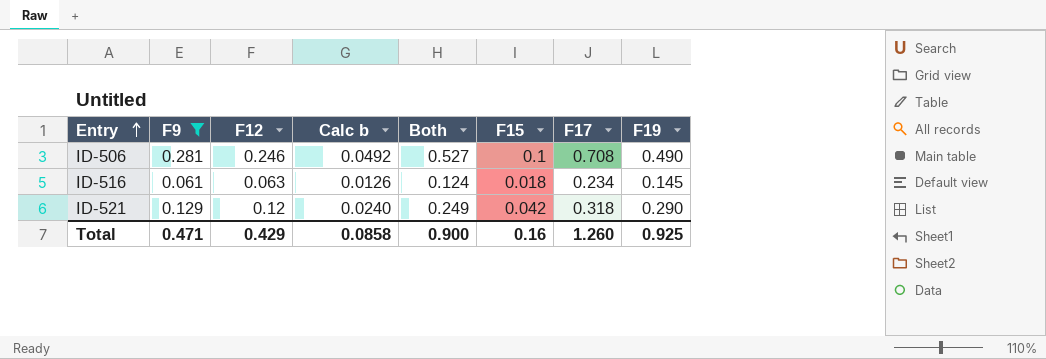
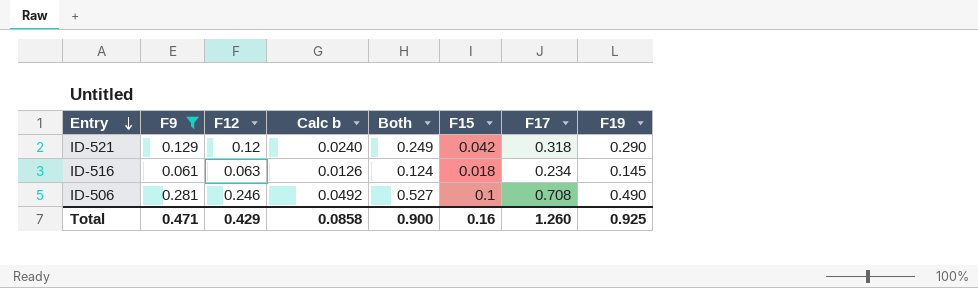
row order: Entry ascending -> Entry descending

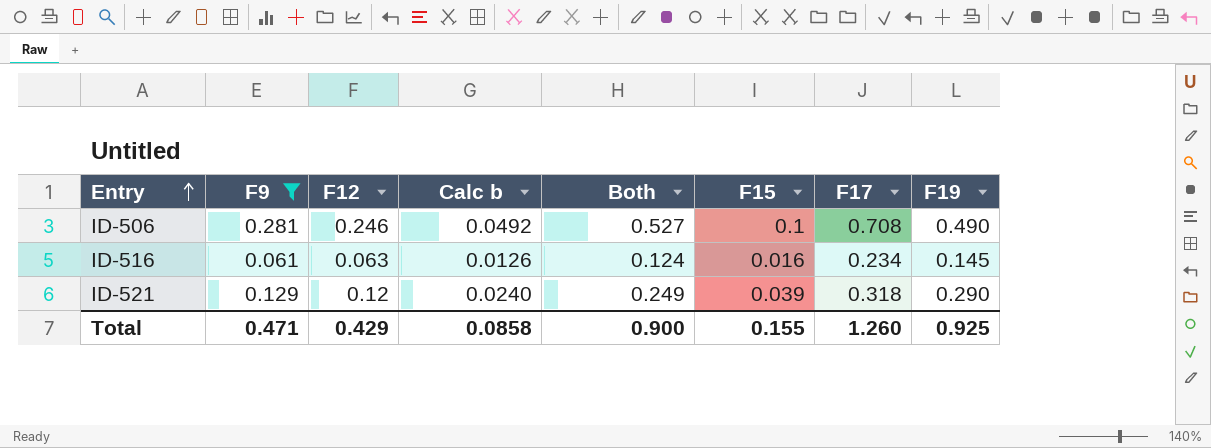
row order: Entry descending -> Entry ascending
ID-516 | F15: 0.018 -> 0.016
ID-521 | F15: 0.042 -> 0.039
Total | F15: 0.16 -> 0.155

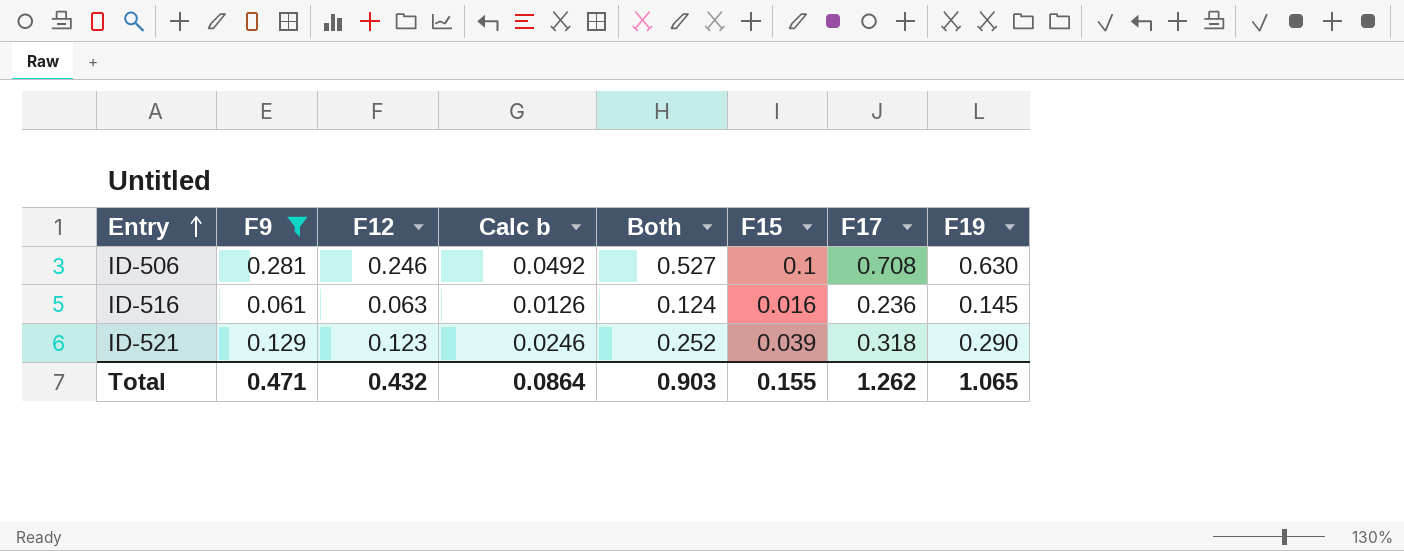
ID-506 | F19: 0.490 -> 0.630
ID-516 | F17: 0.234 -> 0.236
ID-521 | F12: 0.12 -> 0.123
ID-521 | Calc b: 0.0240 -> 0.0246
ID-521 | Both: 0.249 -> 0.252
Total | F12: 0.429 -> 0.432
Total | Calc b: 0.0858 -> 0.0864
Total | Both: 0.900 -> 0.903
Total | F17: 1.260 -> 1.262
Total | F19: 0.925 -> 1.065

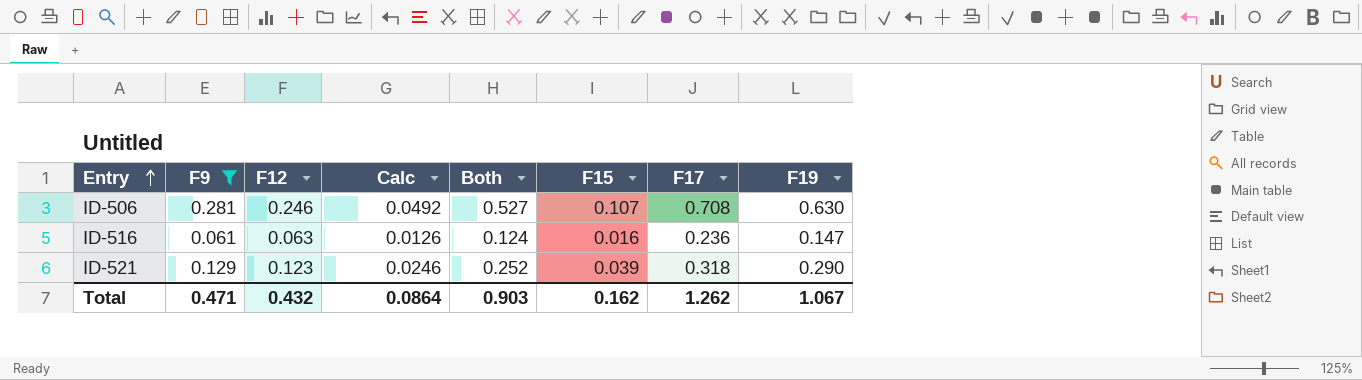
column name: Calc b -> Calc
ID-506 | F15: 0.1 -> 0.107
ID-516 | F19: 0.145 -> 0.147
Total | F15: 0.155 -> 0.162
Total | F19: 1.065 -> 1.067

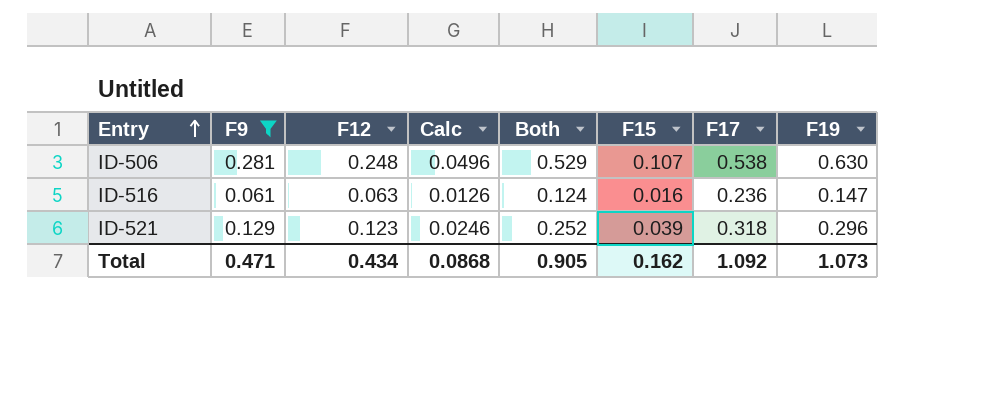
ID-506 | F12: 0.246 -> 0.248
ID-506 | Calc: 0.0492 -> 0.0496
ID-506 | Both: 0.527 -> 0.529
ID-506 | F17: 0.708 -> 0.538
ID-521 | F19: 0.290 -> 0.296
Total | F12: 0.432 -> 0.434
Total | Calc: 0.0864 -> 0.0868
Total | Both: 0.903 -> 0.905
Total | F17: 1.262 -> 1.092
Total | F19: 1.067 -> 1.073

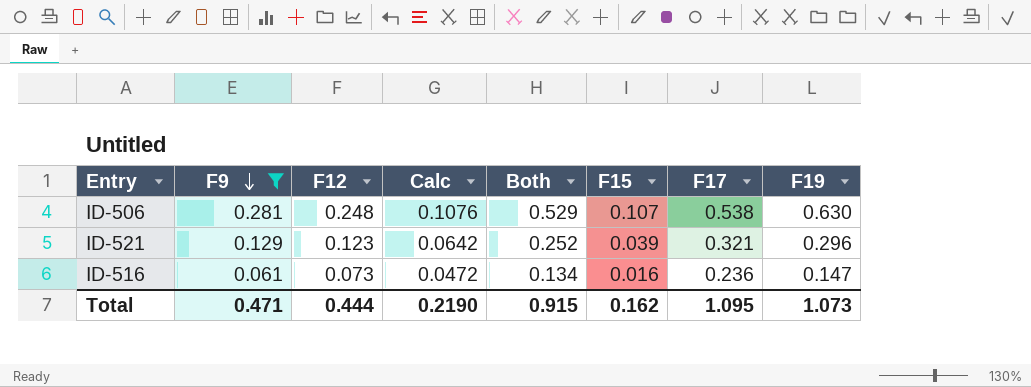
row order: Entry ascending -> F9 descending
column Calc | formula: [F12] * 0.2 -> [F17] * 0.2
ID-521 | F17: 0.318 -> 0.321
ID-516 | F12: 0.063 -> 0.073
ID-516 | Both: 0.124 -> 0.134
Total | F12: 0.434 -> 0.444
Total | Calc: 0.0868 -> 0.2190
Total | Both: 0.905 -> 0.915
Total | F17: 1.092 -> 1.095

